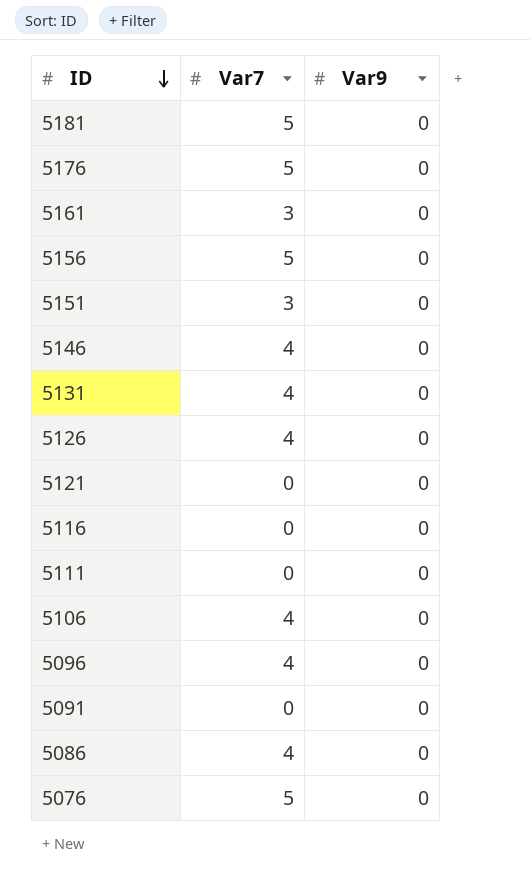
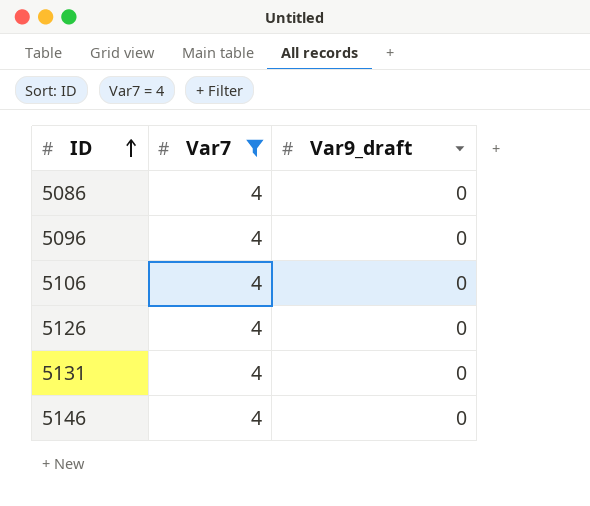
filter: none -> Var7 = 4
row order: ID descending -> ID ascending
column name: Var9 -> Var9_draft

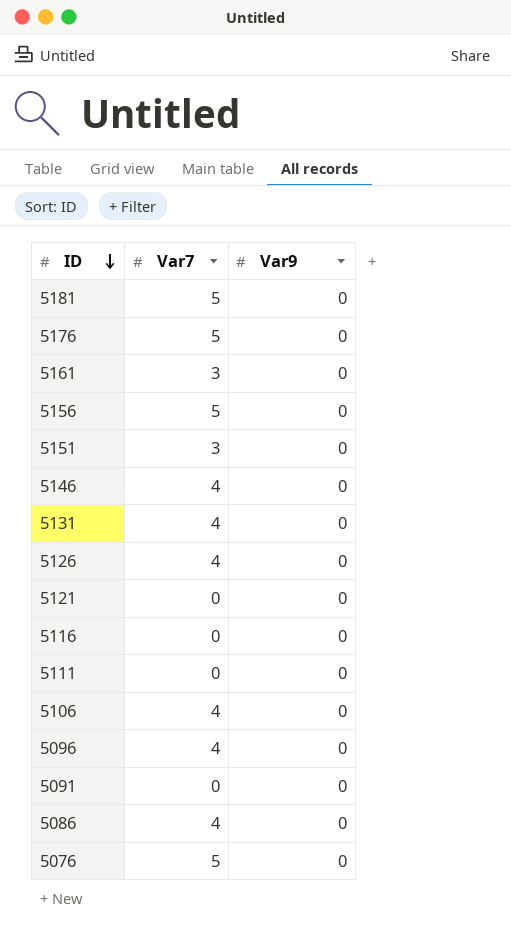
filter: Var7 = 4 -> none
row order: ID ascending -> ID descending
column name: Var9_draft -> Var9

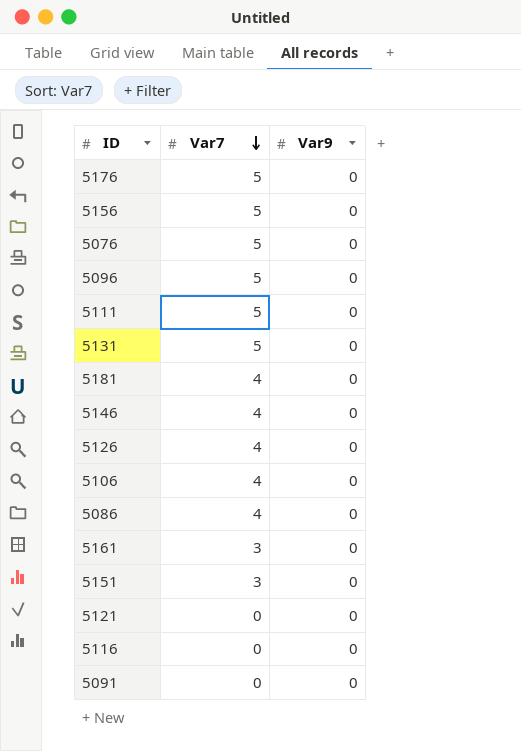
row order: ID descending -> Var7 descending
5096 | Var7: 4 -> 5
5111 | Var7: 0 -> 5
5131 | Var7: 4 -> 5
5181 | Var7: 5 -> 4

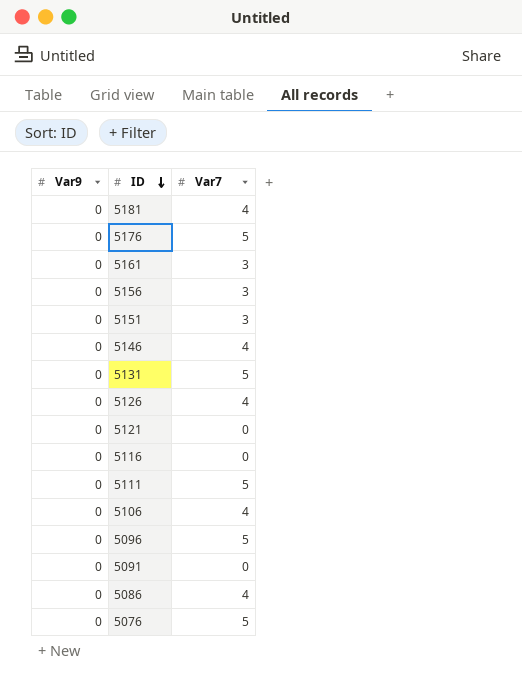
row order: Var7 descending -> ID descending
column Var9 | position: 3 -> 1
5156 | Var7: 5 -> 3

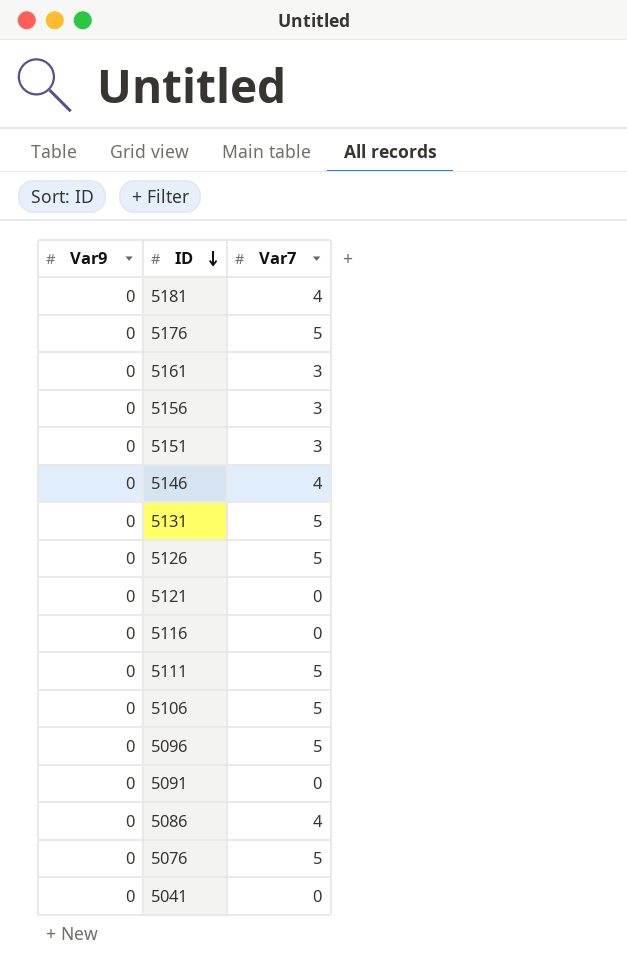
5126 | Var7: 4 -> 5
5106 | Var7: 4 -> 5
row 5041: none -> 0 | 0

